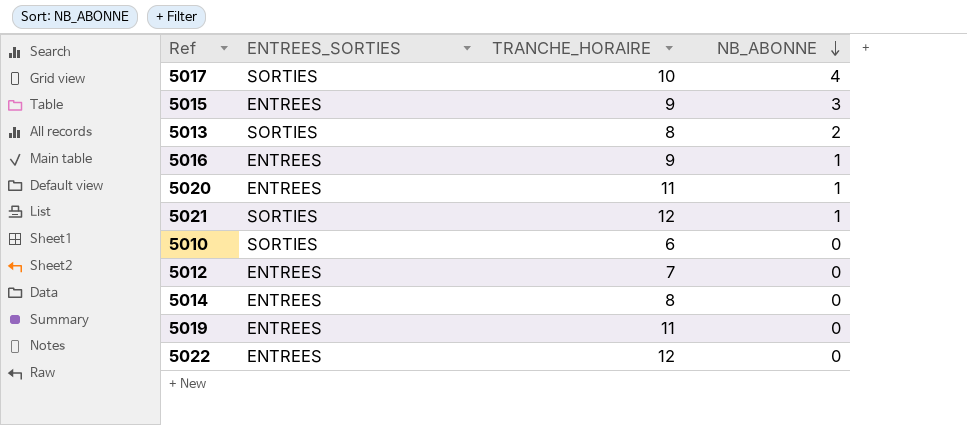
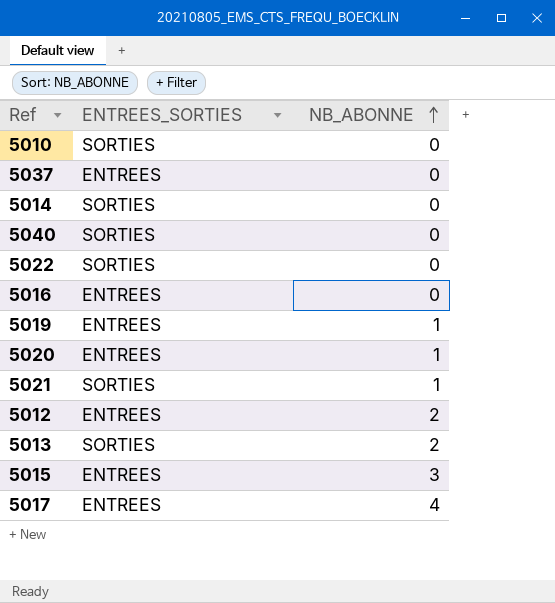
row order: NB_ABONNE descending -> NB_ABONNE ascending
column TRANCHE_HORAIRE | position: 3 -> none
row 5037: none -> ENTREES | 0
5014 | ENTREES_SORTIES: ENTREES -> SORTIES
row 5040: none -> SORTIES | 0
5022 | ENTREES_SORTIES: ENTREES -> SORTIES
5016 | NB_ABONNE: 1 -> 0
5019 | NB_ABONNE: 0 -> 1
5012 | NB_ABONNE: 0 -> 2
5017 | ENTREES_SORTIES: SORTIES -> ENTREES

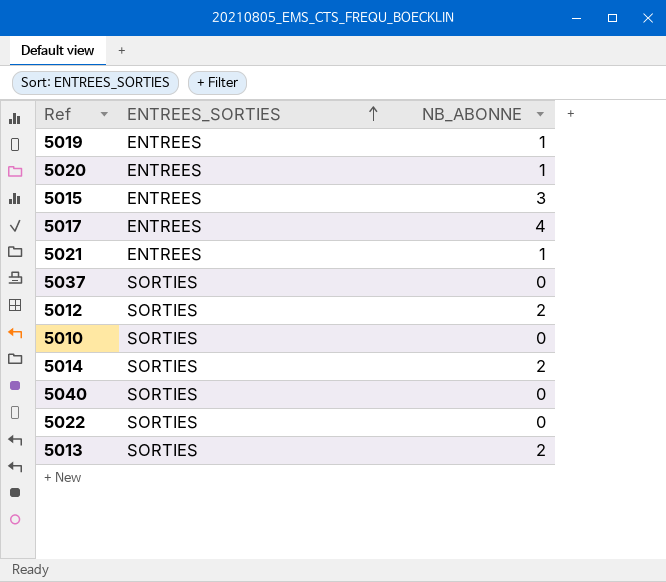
row order: NB_ABONNE ascending -> ENTREES_SORTIES ascending
row 5016: ENTREES | 0 -> none
5021 | ENTREES_SORTIES: SORTIES -> ENTREES
5037 | ENTREES_SORTIES: ENTREES -> SORTIES
5012 | ENTREES_SORTIES: ENTREES -> SORTIES
5014 | NB_ABONNE: 0 -> 2

